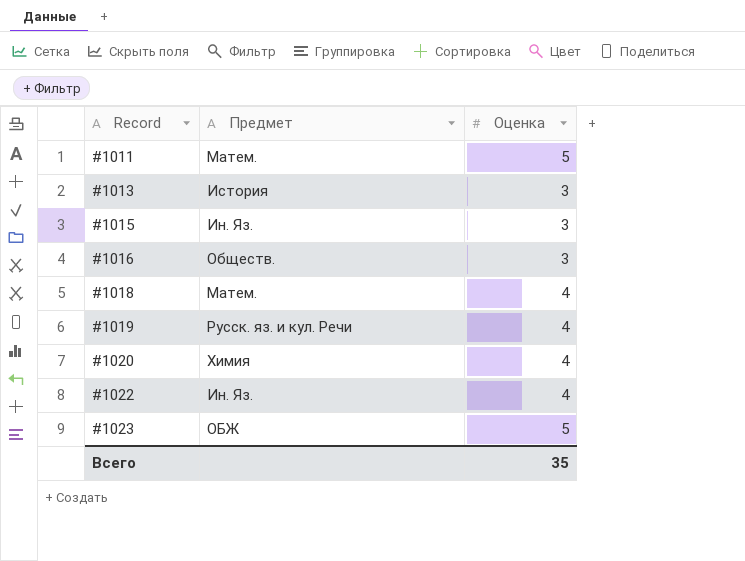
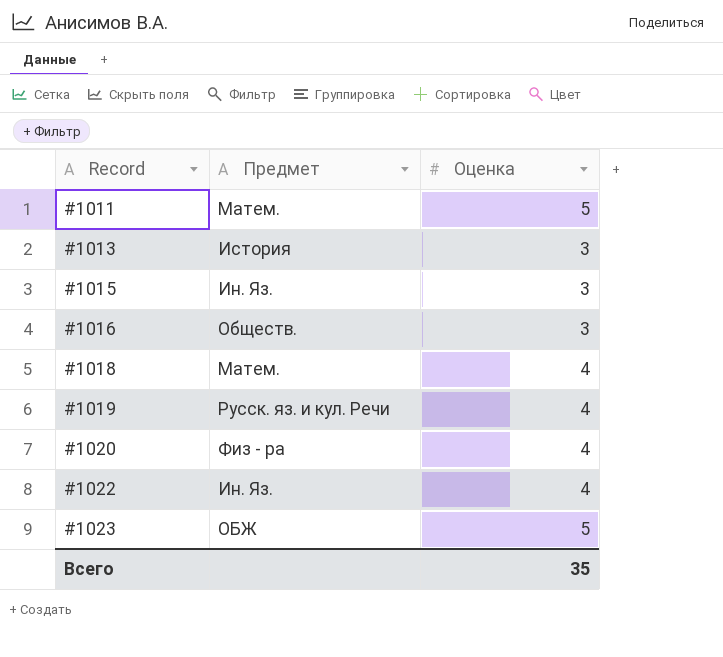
#1020 | Предмет: Химия -> Физ - ра

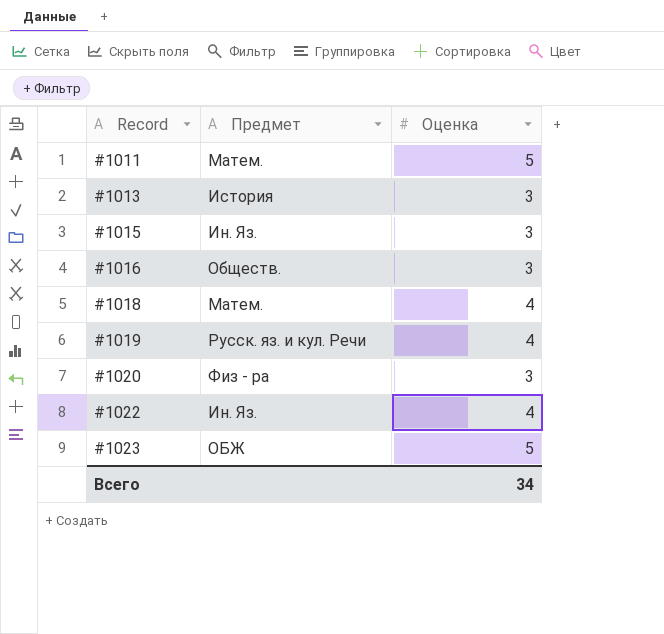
#1020 | Оценка: 4 -> 3
Всего | Оценка: 35 -> 34

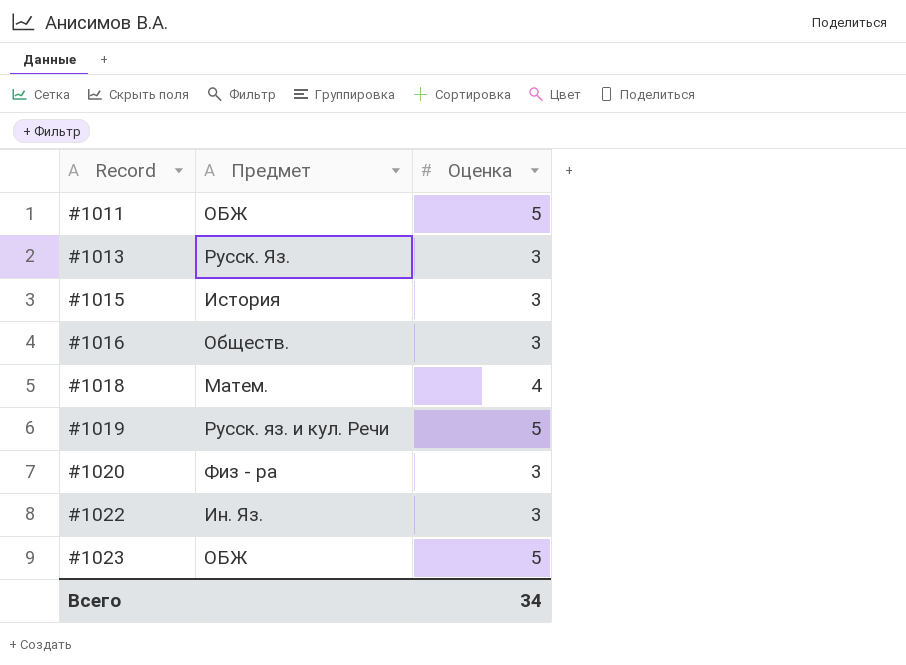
#1011 | Предмет: Матем. -> ОБЖ
#1013 | Предмет: История -> Русск. Яз.
#1015 | Предмет: Ин. Яз. -> История
#1019 | Оценка: 4 -> 5
#1022 | Оценка: 4 -> 3

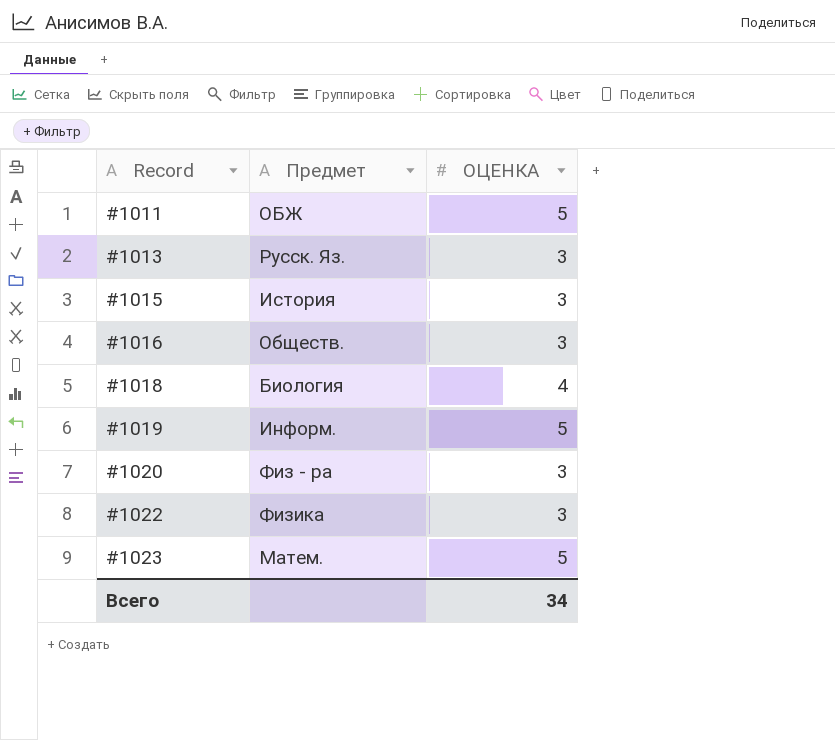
column name: Оценка -> ОЦЕНКА
#1018 | Предмет: Матем. -> Биология
#1019 | Предмет: Русск. яз. и кул. Речи -> Информ.
#1022 | Предмет: Ин. Яз. -> Физика
#1023 | Предмет: ОБЖ -> Матем.

